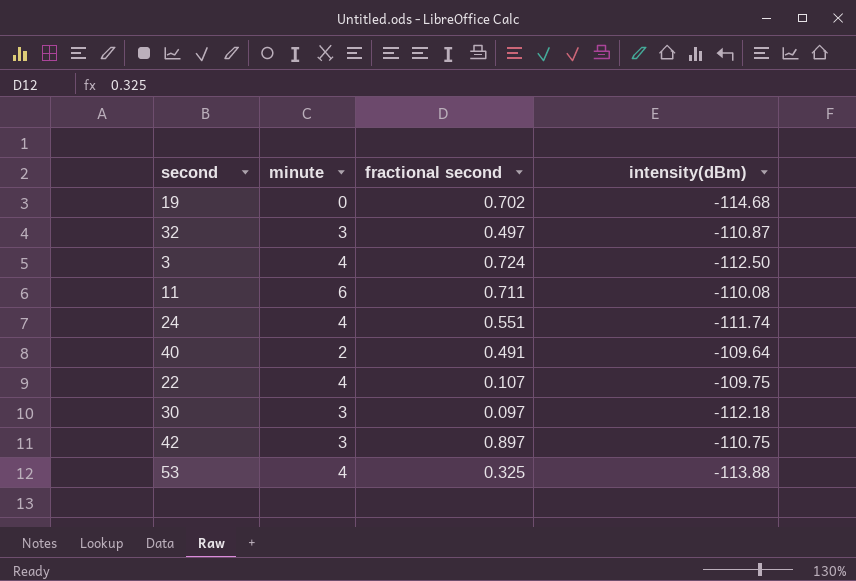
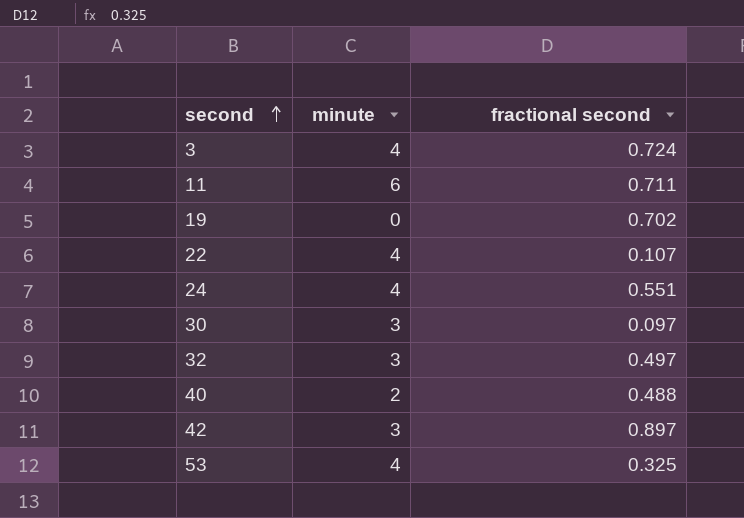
row order: none -> second ascending
column intensity(dBm) | position: 4 -> none
40 | fractional second: 0.491 -> 0.488

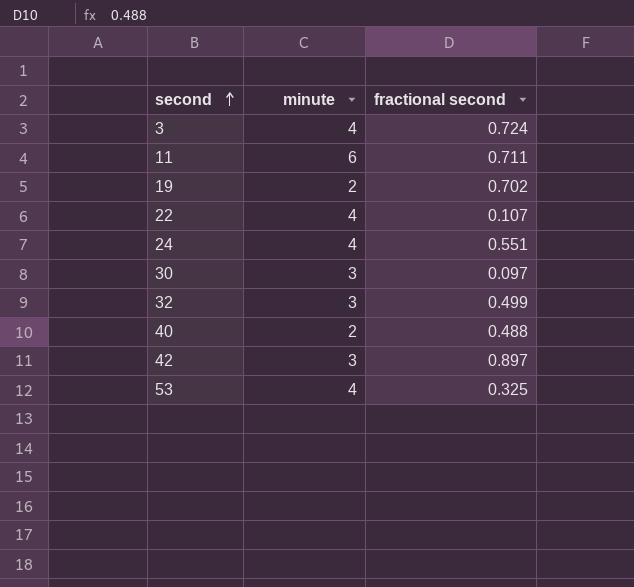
19 | minute: 0 -> 2
32 | fractional second: 0.497 -> 0.499

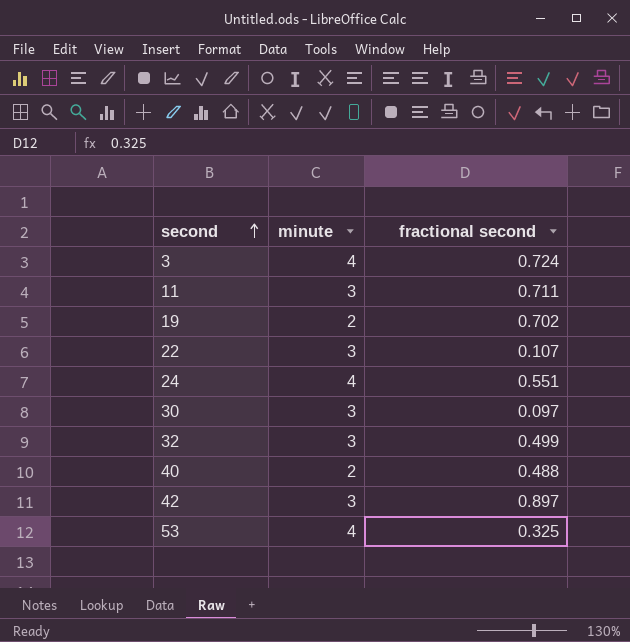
11 | minute: 6 -> 3
22 | minute: 4 -> 3

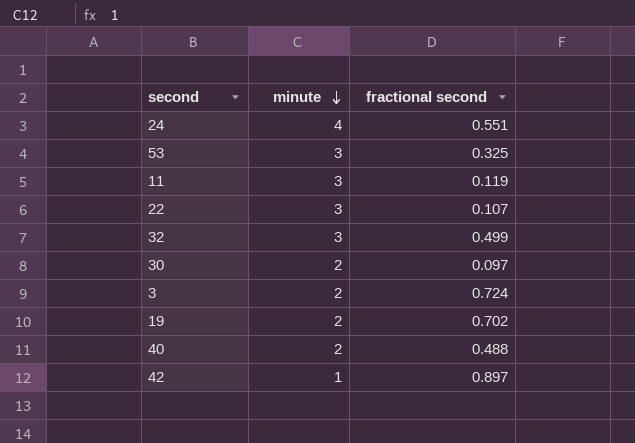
row order: second ascending -> minute descending
53 | minute: 4 -> 3
11 | fractional second: 0.711 -> 0.119
30 | minute: 3 -> 2
3 | minute: 4 -> 2
42 | minute: 3 -> 1

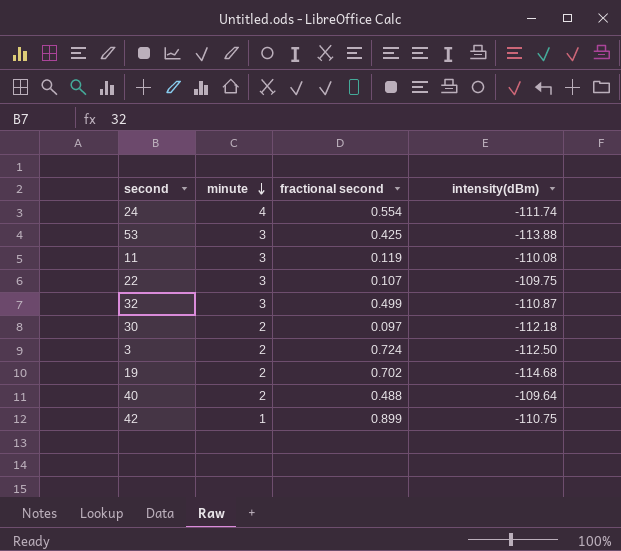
column intensity(dBm) | position: none -> 4
24 | fractional second: 0.551 -> 0.554
53 | fractional second: 0.325 -> 0.425
42 | fractional second: 0.897 -> 0.899

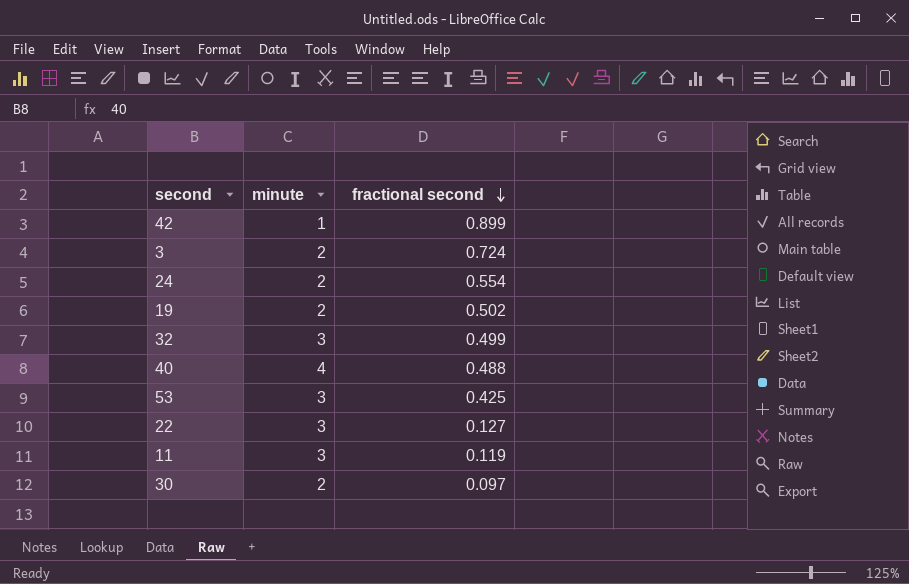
row order: minute descending -> fractional second descending
column intensity(dBm) | position: 4 -> none
24 | minute: 4 -> 2
19 | fractional second: 0.702 -> 0.502
40 | minute: 2 -> 4
22 | fractional second: 0.107 -> 0.127

